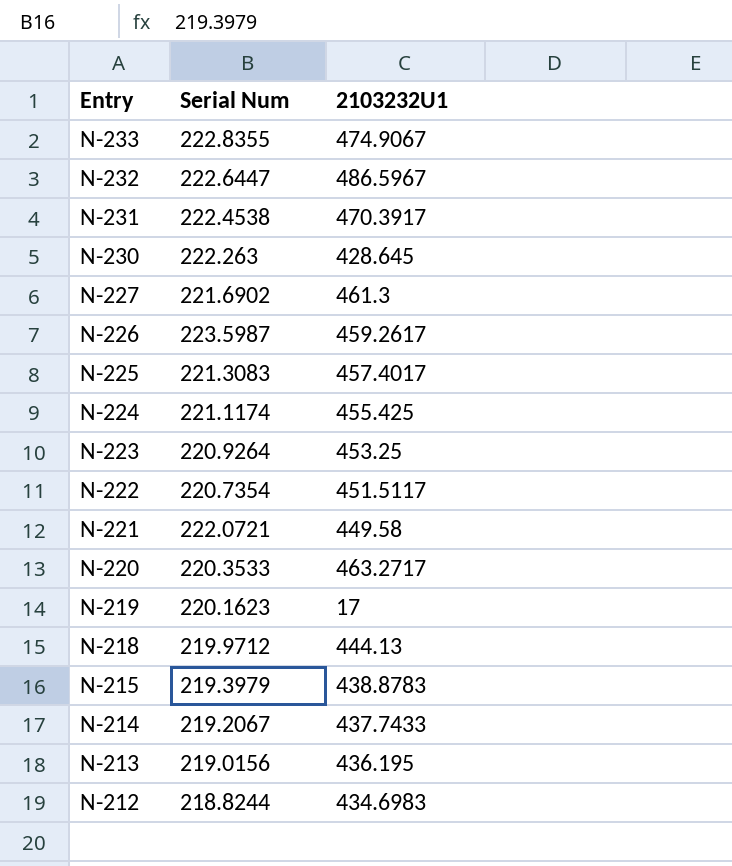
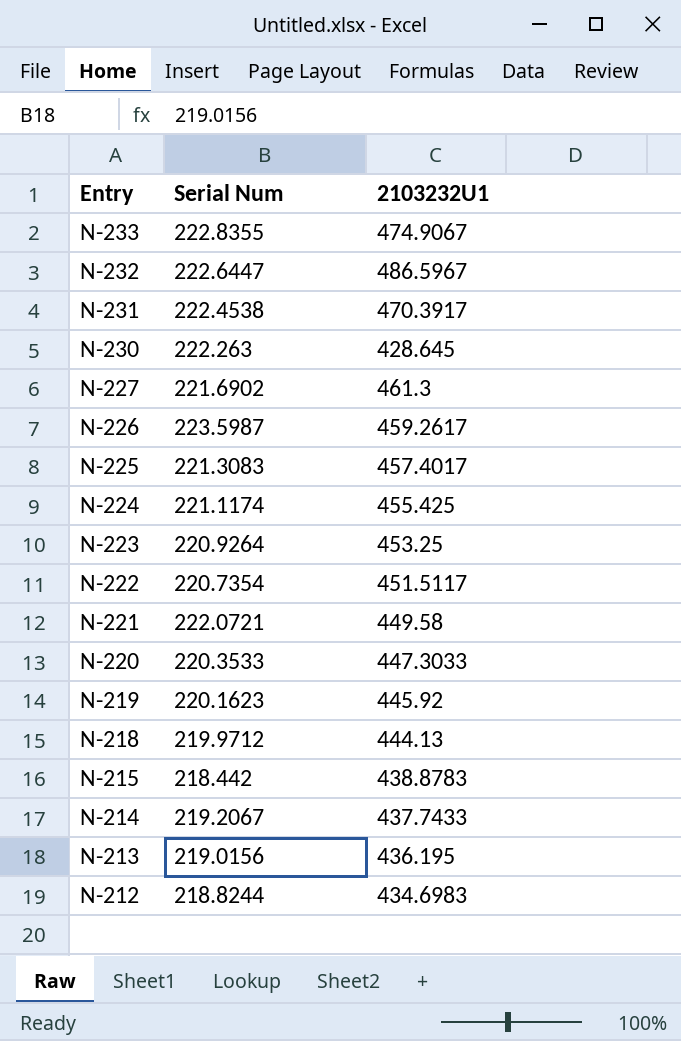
N-220 | 2103232U1: 463.2717 -> 447.3033
N-219 | 2103232U1: 17 -> 445.92
N-215 | Serial Num: 219.3979 -> 218.442

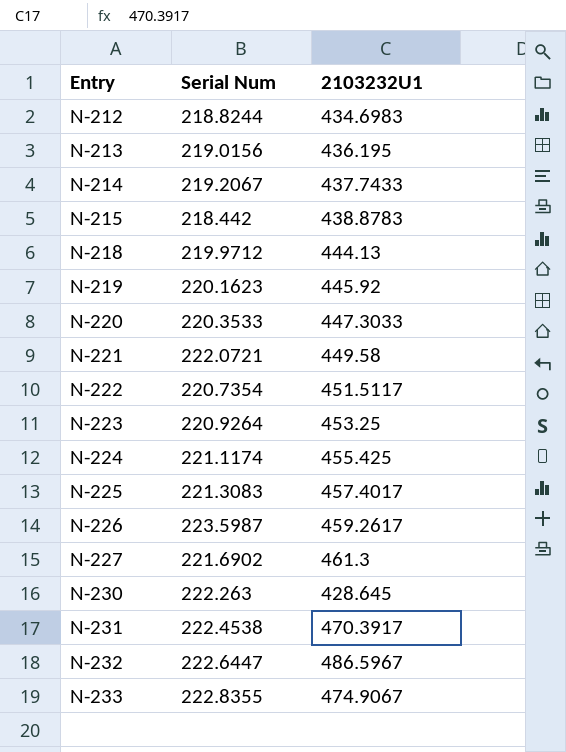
row order: Entry descending -> Entry ascending

